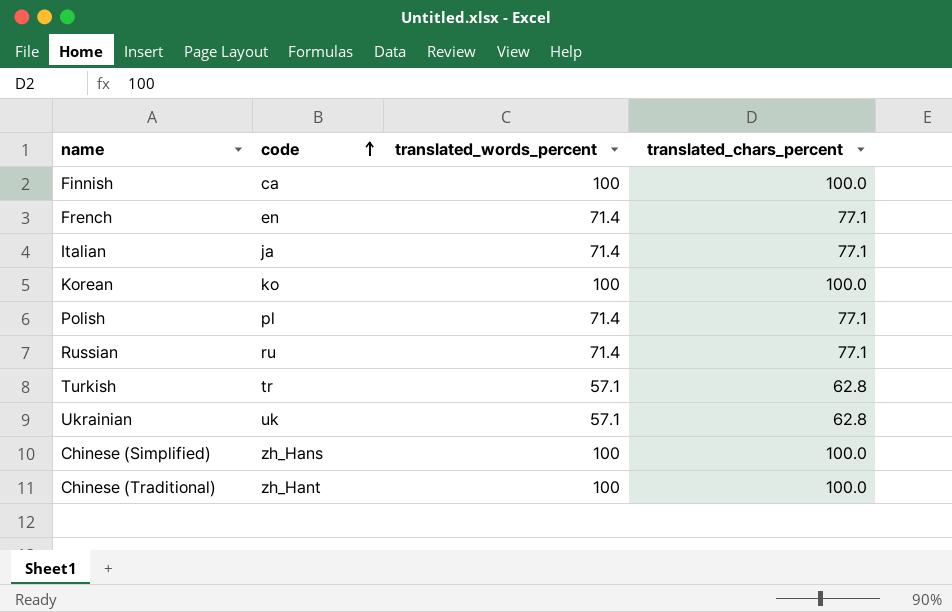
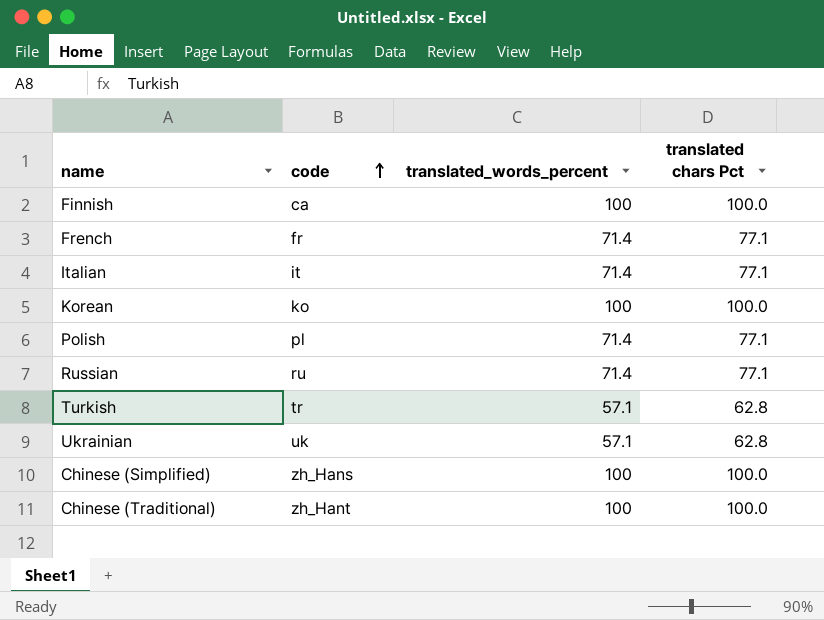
column name: translated_chars_percent -> translated chars Pct
French | code: en -> fr
Italian | code: ja -> it

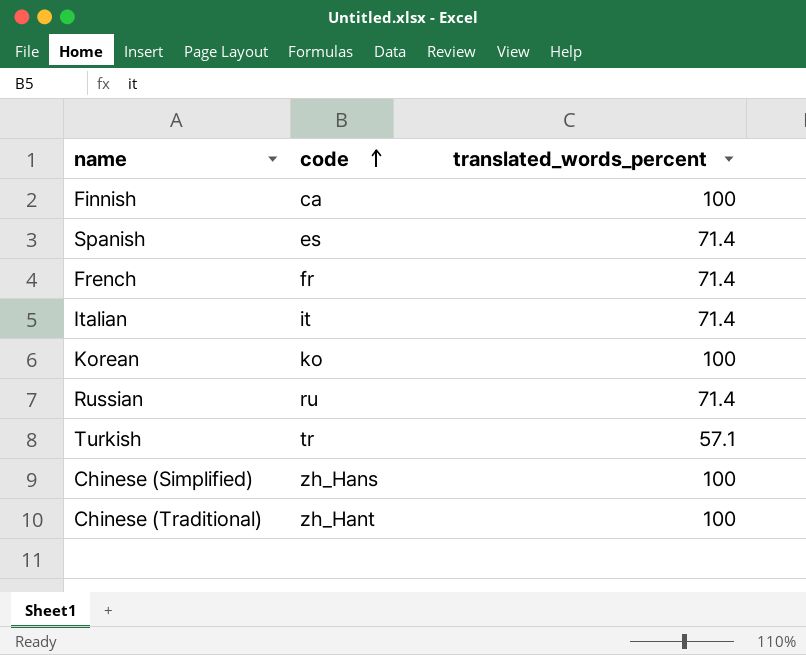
column translated chars Pct | position: 4 -> none
row Polish: pl | 71.4 | 77.1 -> none
row Ukrainian: uk | 57.1 | 62.8 -> none
row Spanish: none -> es | 71.4

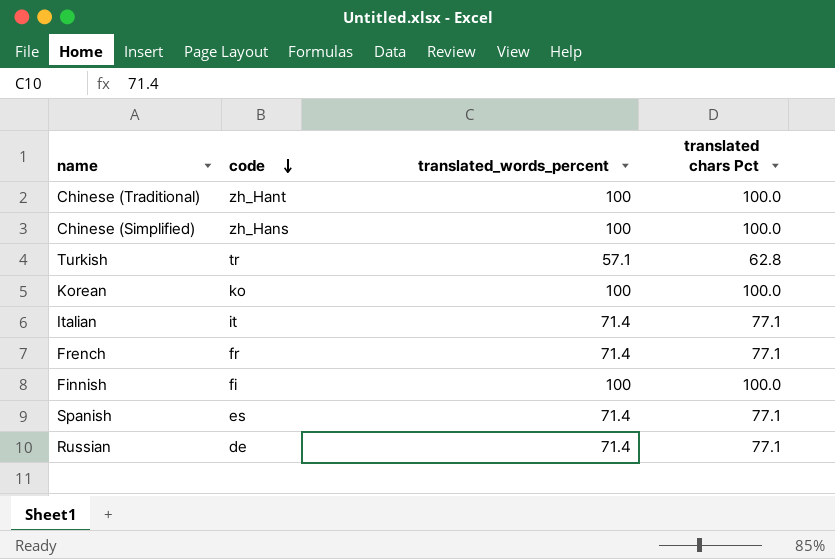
row order: code ascending -> code descending
column translated chars Pct | position: none -> 4
Finnish | code: ca -> fi
Russian | code: ru -> de

